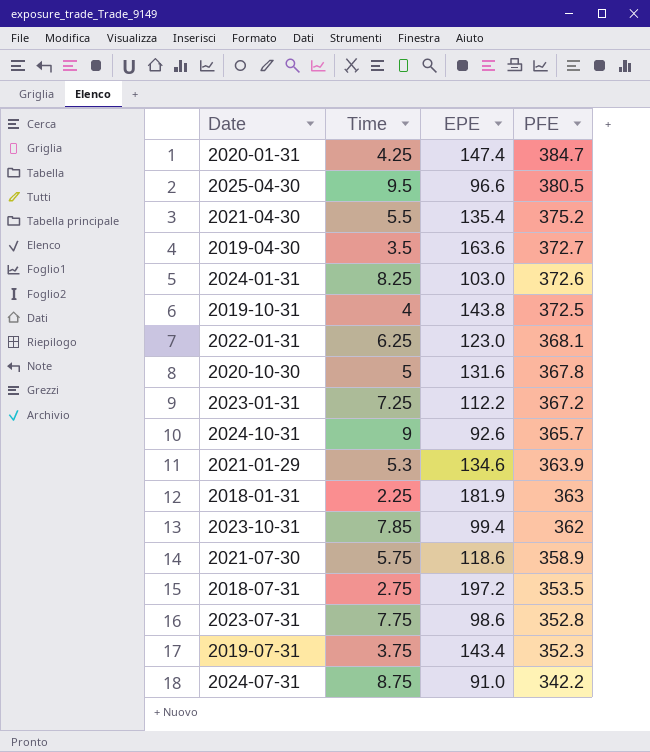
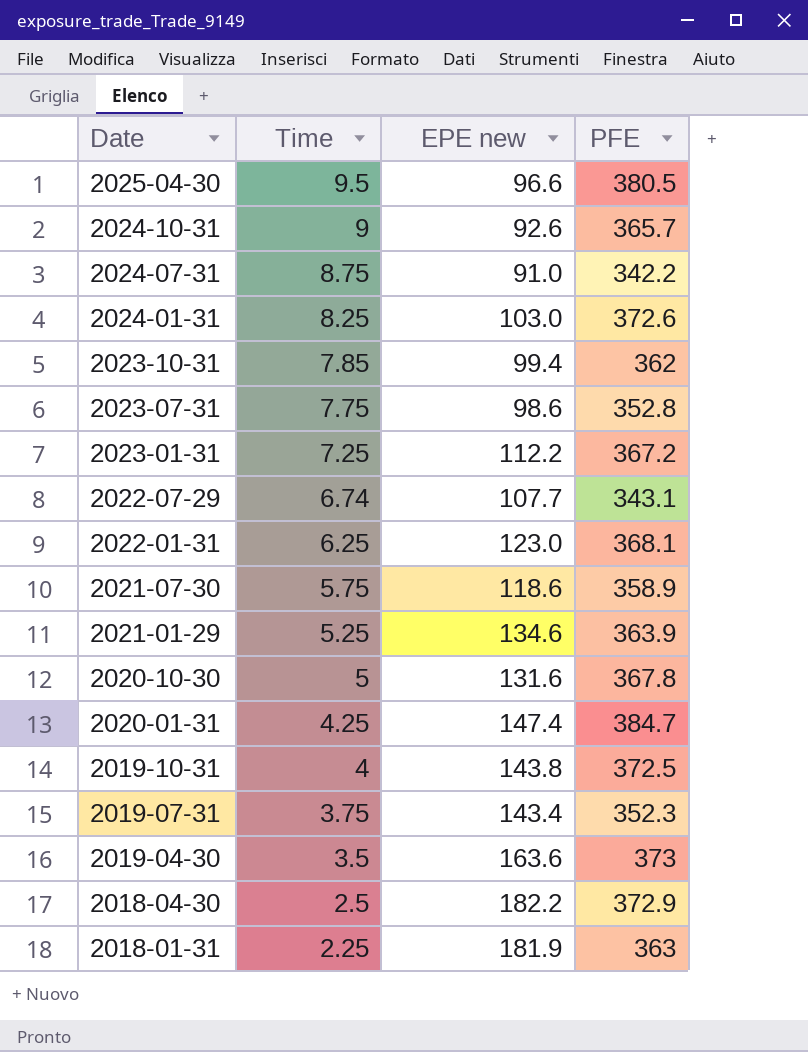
row order: PFE descending -> Date descending
column name: EPE -> EPE new
row 2021-04-30: 5.5 | 135.4 | 375.2 -> none
row 2018-07-31: 2.75 | 197.2 | 353.5 -> none
row 2022-07-29: none -> 6.74 | 107.7 | 343.1
2021-01-29 | Time: 5.3 -> 5.25
2019-04-30 | PFE: 372.7 -> 373
row 2018-04-30: none -> 2.5 | 182.2 | 372.9

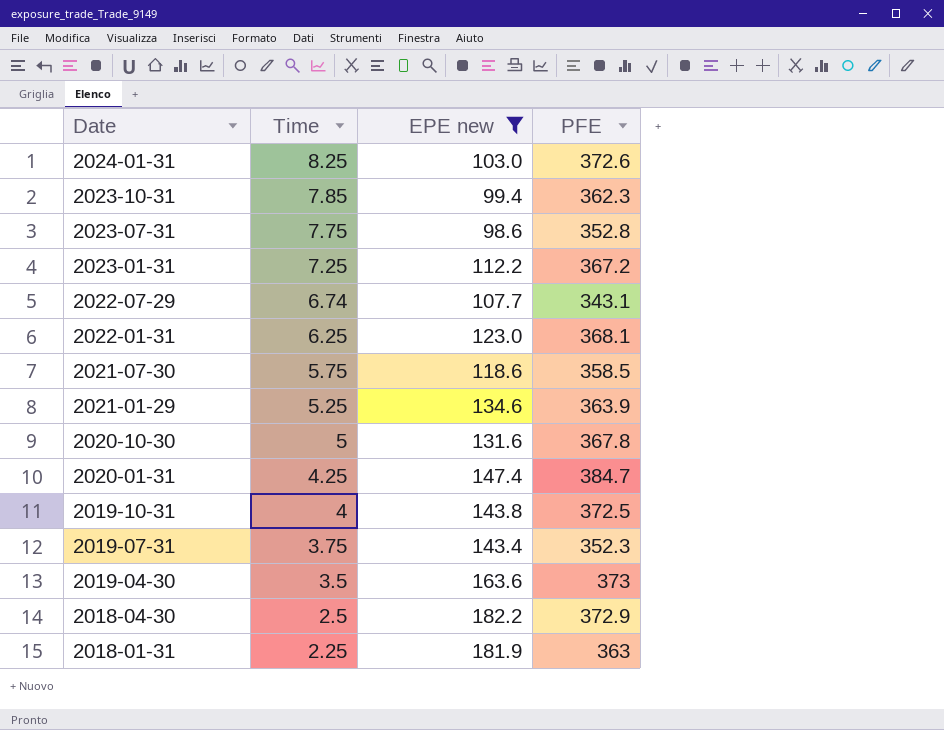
filter: none -> EPE new >= 98.6
2023-10-31 | PFE: 362 -> 362.3
2021-07-30 | PFE: 358.9 -> 358.5

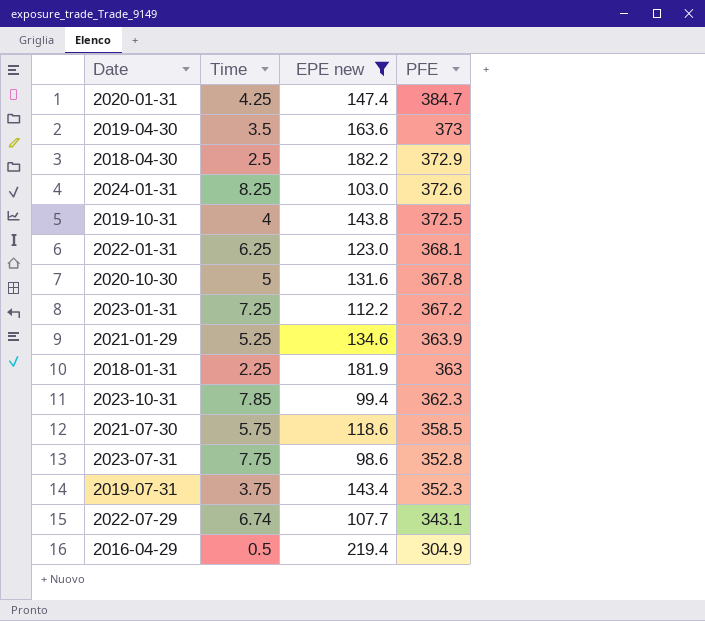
row order: Date descending -> PFE descending
row 2016-04-29: none -> 0.5 | 219.4 | 304.9

